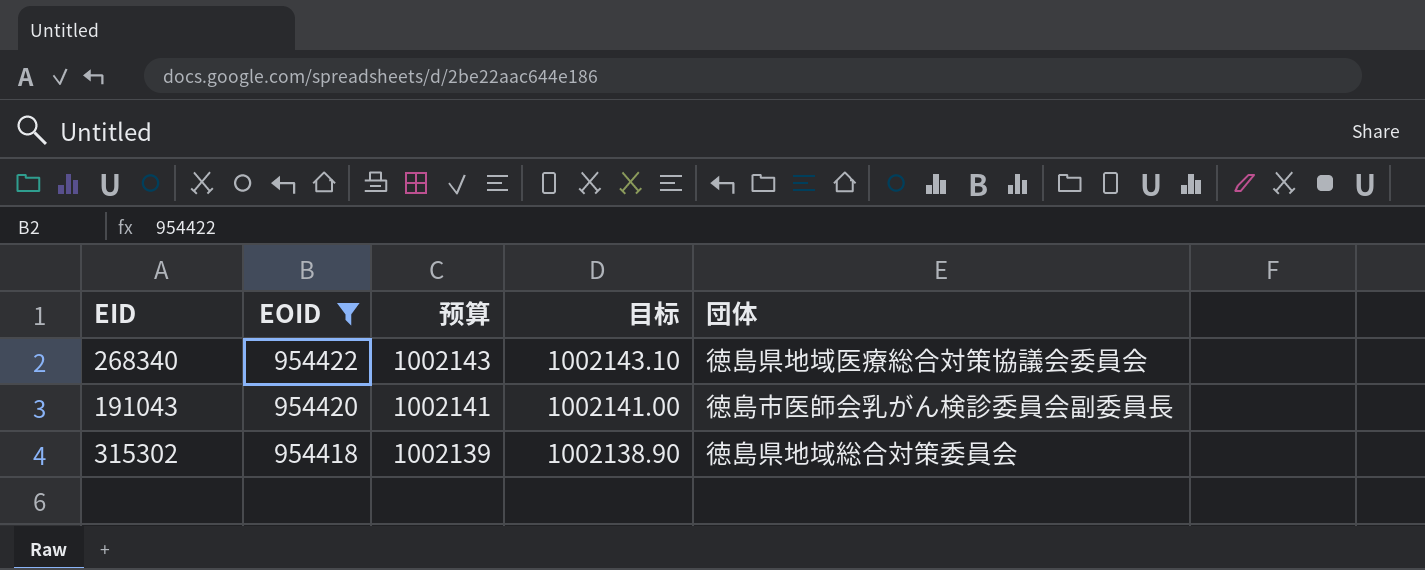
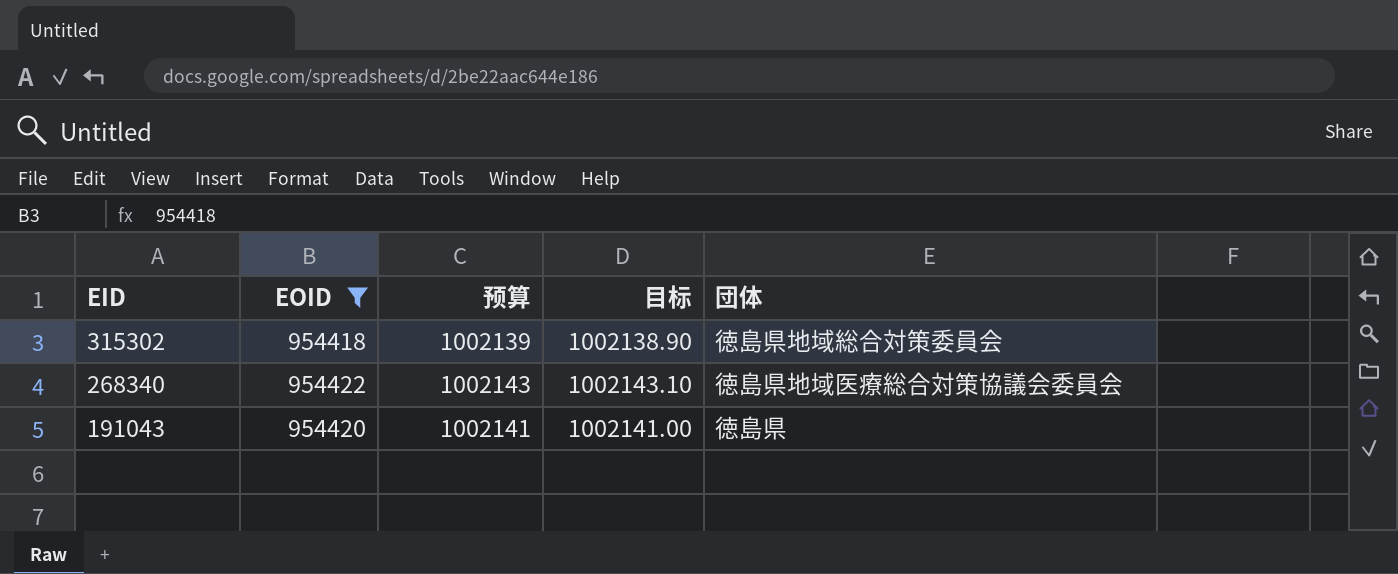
row order: EOID descending -> EID descending
191043 | 団体: 徳島市医師会乳がん検診委員会副委員長 -> 徳島県

